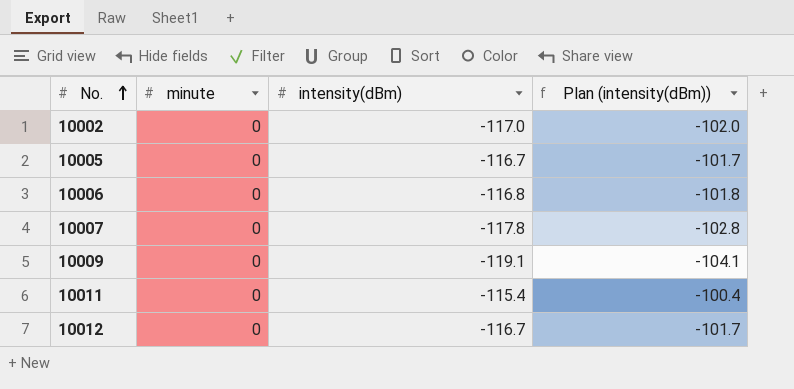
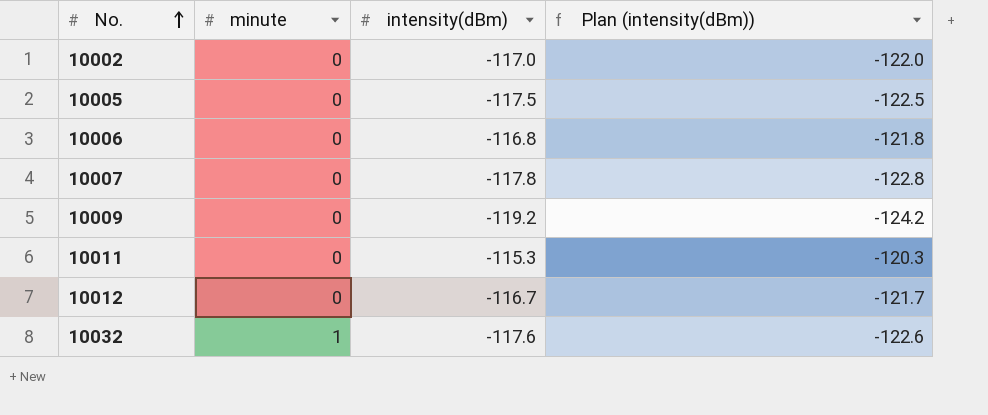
column Plan (intensity(dBm)) | formula: [intensity(dBm)] + 15 -> [intensity(dBm)] - 5
10005 | intensity(dBm): -116.7 -> -117.5
10009 | intensity(dBm): -119.1 -> -119.2
10011 | intensity(dBm): -115.4 -> -115.3
row 10032: none -> 1 | -117.6 | -122.6

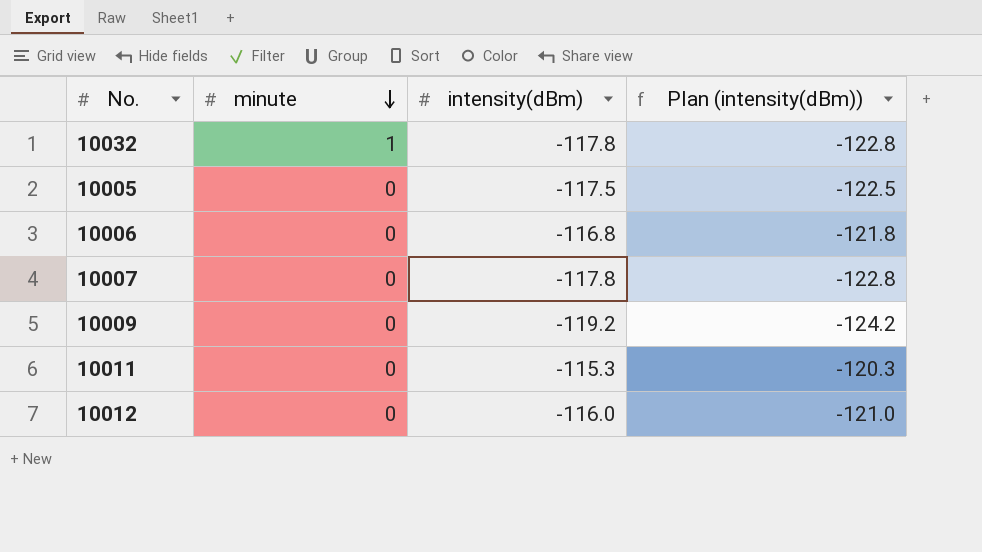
row order: No. ascending -> minute descending
row 10002: 0 | -117.0 | -122.0 -> none
10032 | intensity(dBm): -117.6 -> -117.8
10032 | Plan (intensity(dBm)): -122.6 -> -122.8
10012 | intensity(dBm): -116.7 -> -116.0
10012 | Plan (intensity(dBm)): -121.7 -> -121.0

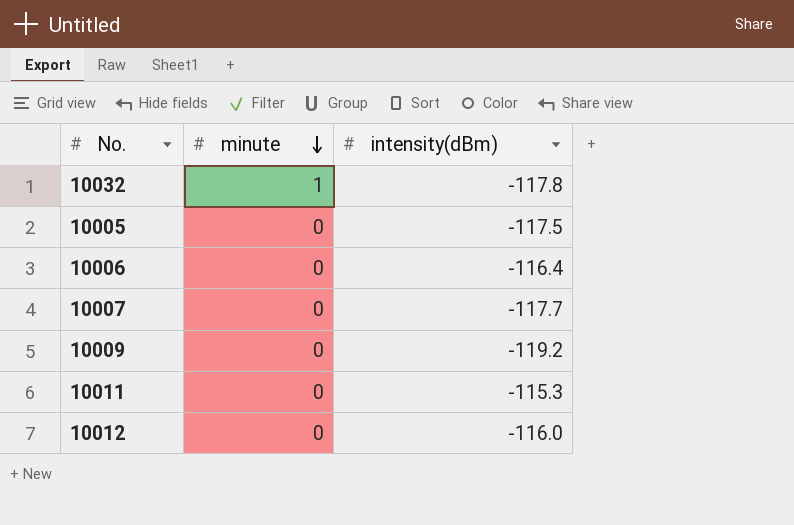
column Plan (intensity(dBm)) | formula: [intensity(dBm)] - 5 -> none
10006 | intensity(dBm): -116.8 -> -116.4
10007 | intensity(dBm): -117.8 -> -117.7

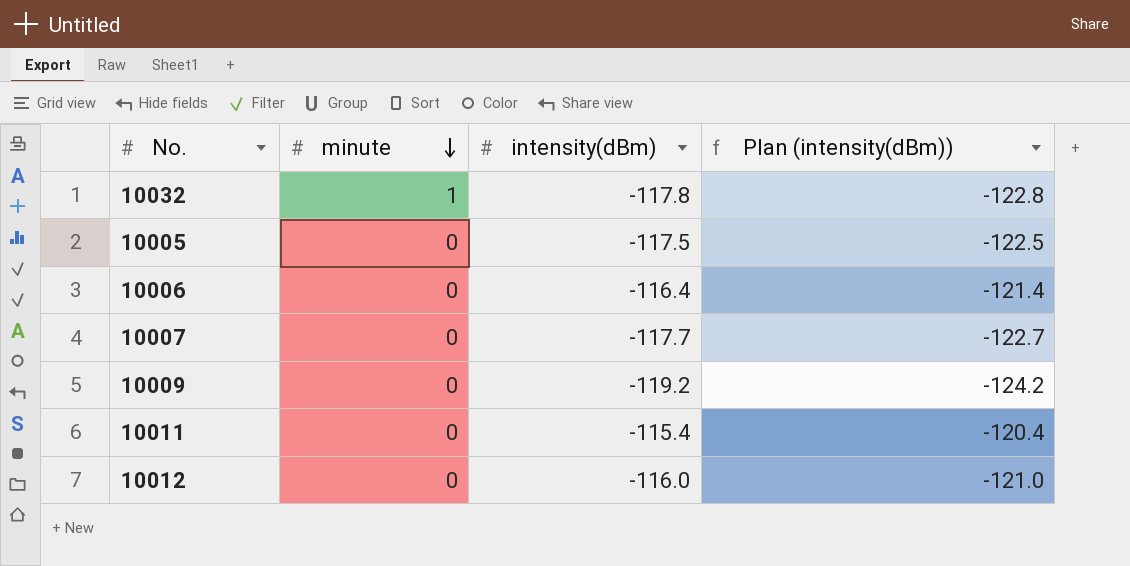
column Plan (intensity(dBm)) | formula: none -> [intensity(dBm)] - 5
10011 | intensity(dBm): -115.3 -> -115.4

